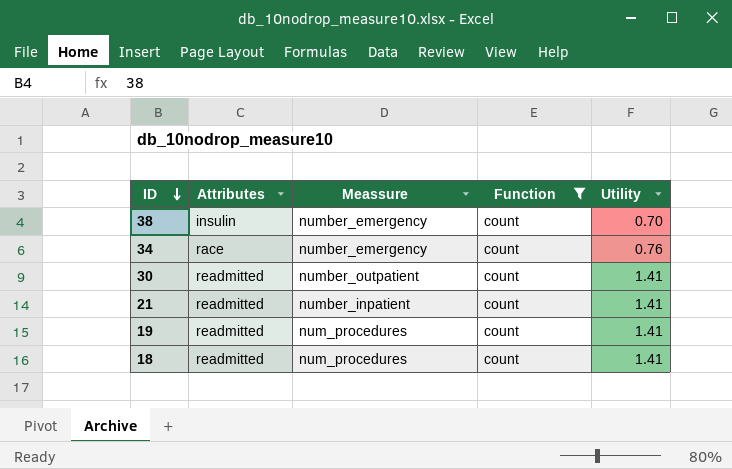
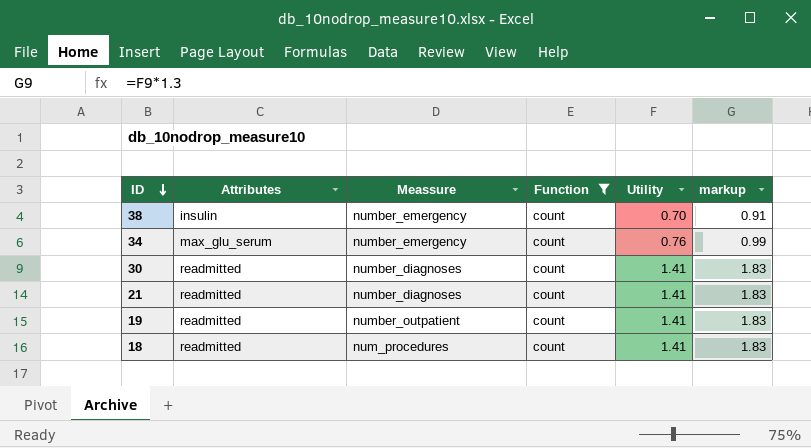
column markup | formula: none -> [Utility] * 1.3
34 | Attributes: race -> max_glu_serum
30 | Meassure: number_outpatient -> number_diagnoses
21 | Meassure: number_inpatient -> number_diagnoses
19 | Meassure: num_procedures -> number_outpatient

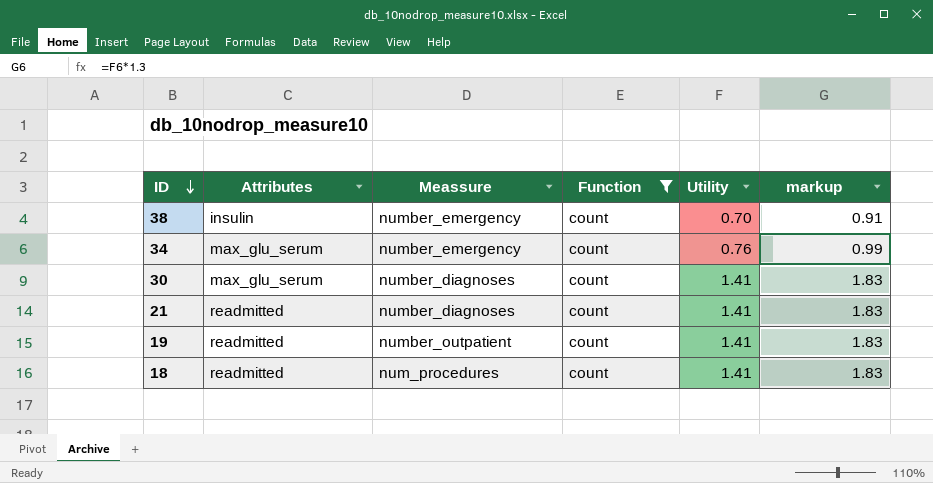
30 | Attributes: readmitted -> max_glu_serum

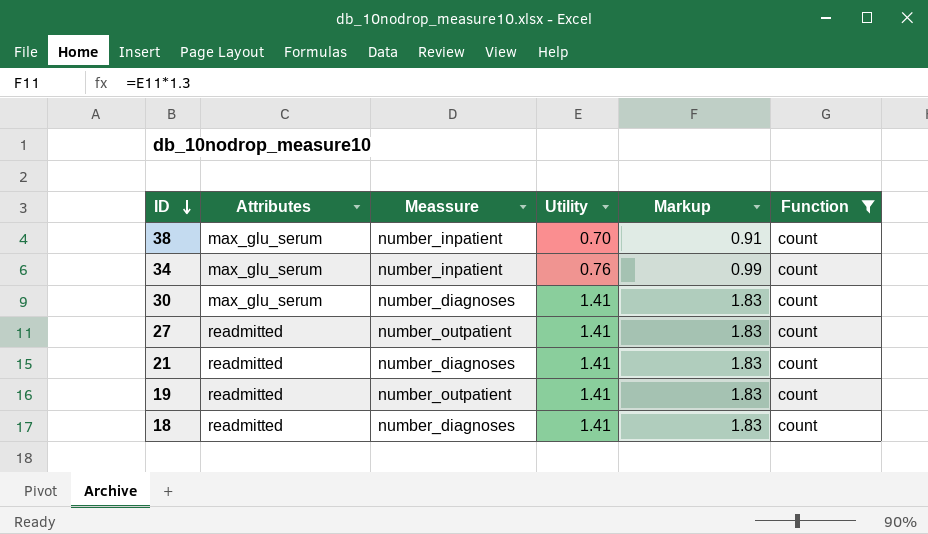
column name: markup -> Markup
column Function | position: 4 -> 6
38 | Attributes: insulin -> max_glu_serum
38 | Meassure: number_emergency -> number_inpatient
34 | Meassure: number_emergency -> number_inpatient
row 27: none -> readmitted | number_outpatient | 1.41 | 1.83 | count
18 | Meassure: num_procedures -> number_diagnoses

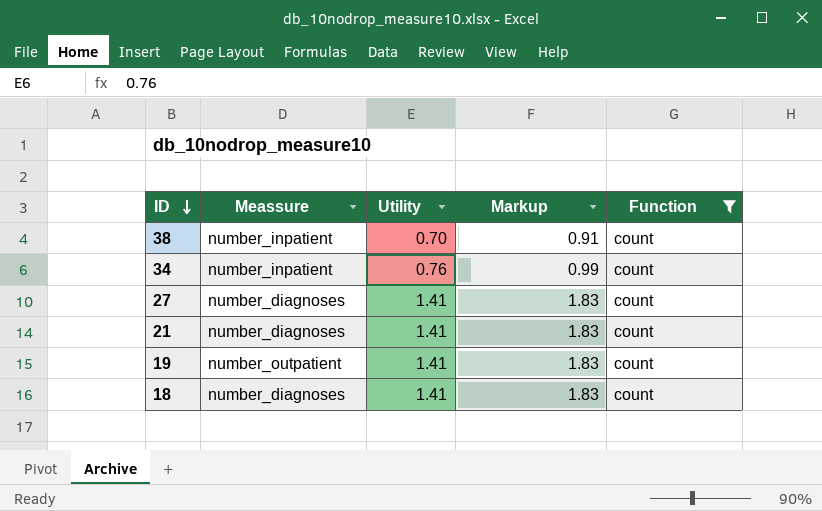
column Attributes | position: 2 -> none
row 30: max_glu_serum | number_diagnoses | 1.41 | 1.83 | count -> none
27 | Meassure: number_outpatient -> number_diagnoses

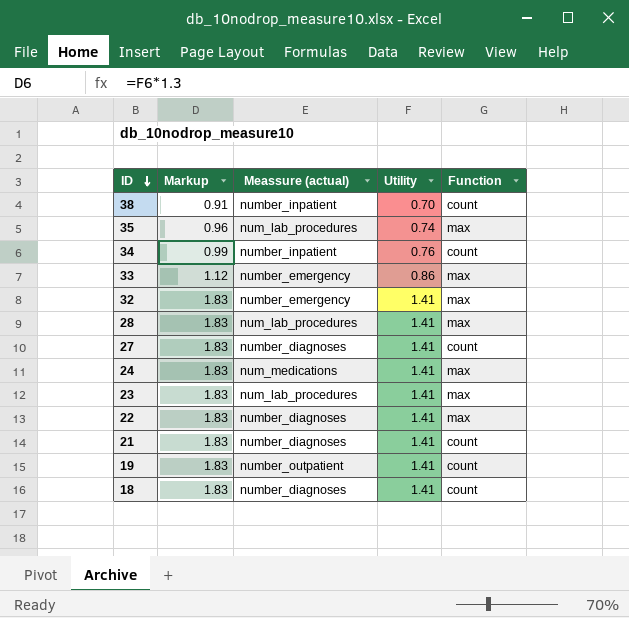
filter: Function = count -> none
column Markup | position: 4 -> 2
column name: Meassure -> Meassure (actual)

